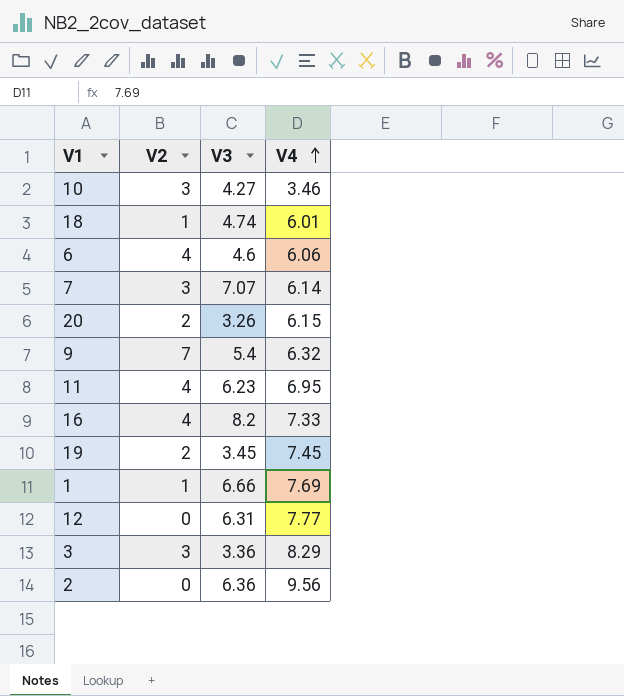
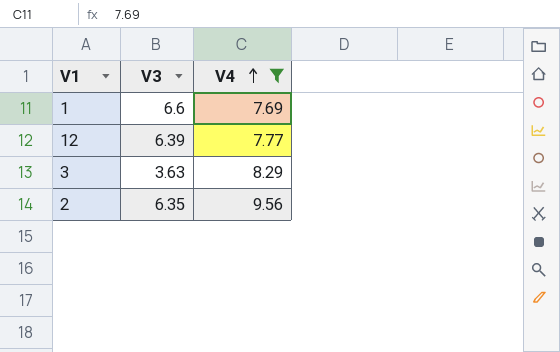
filter: none -> V4 >= 7.69
column V2 | position: 2 -> none
1 | V3: 6.66 -> 6.6
12 | V3: 6.31 -> 6.39
3 | V3: 3.36 -> 3.63
2 | V3: 6.36 -> 6.35

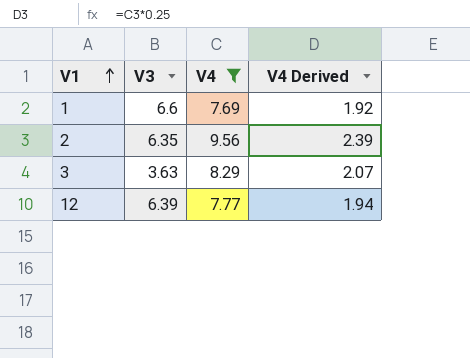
row order: V4 ascending -> V1 ascending
column V4 Derived | formula: none -> [V4] * 0.25

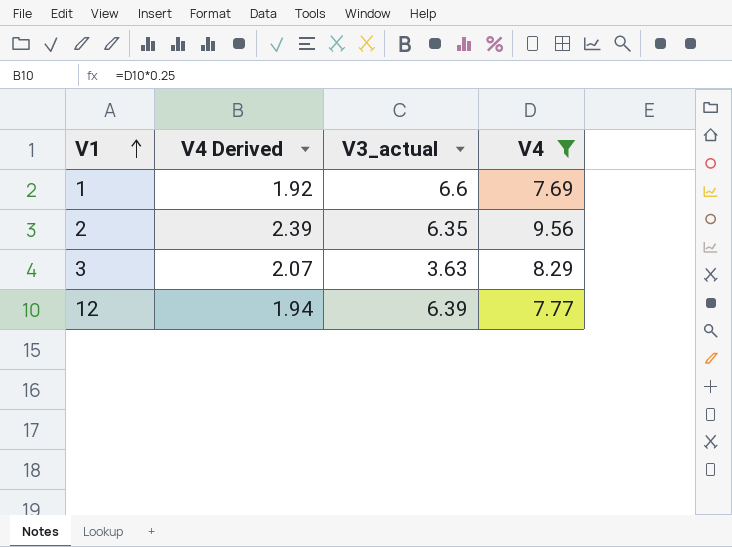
column V4 Derived | position: 4 -> 2
column name: V3 -> V3_actual

